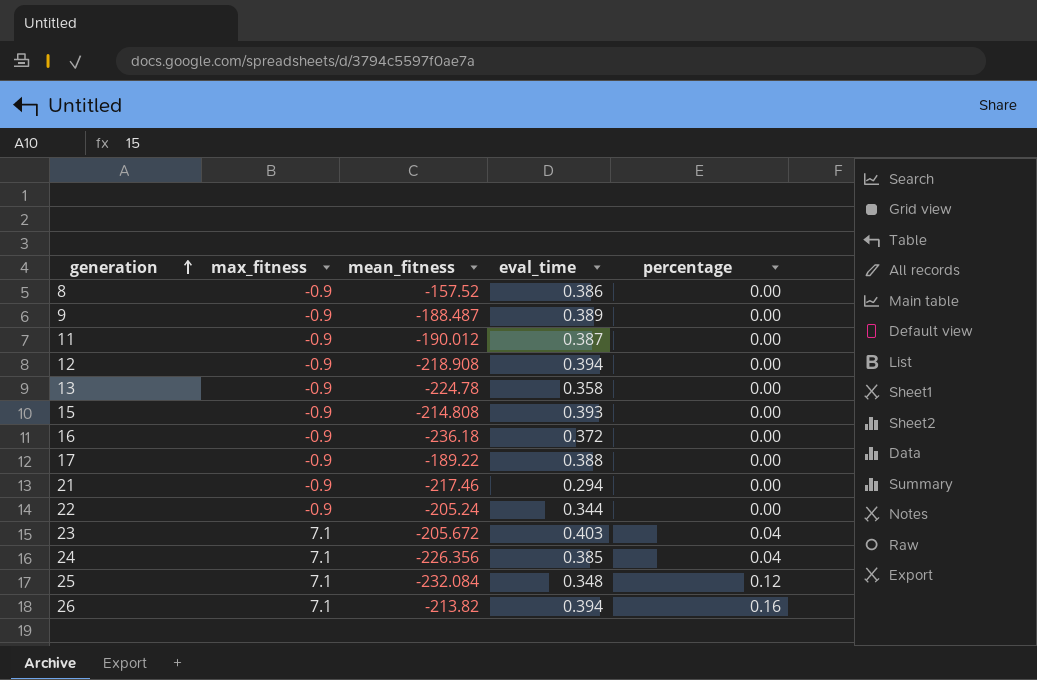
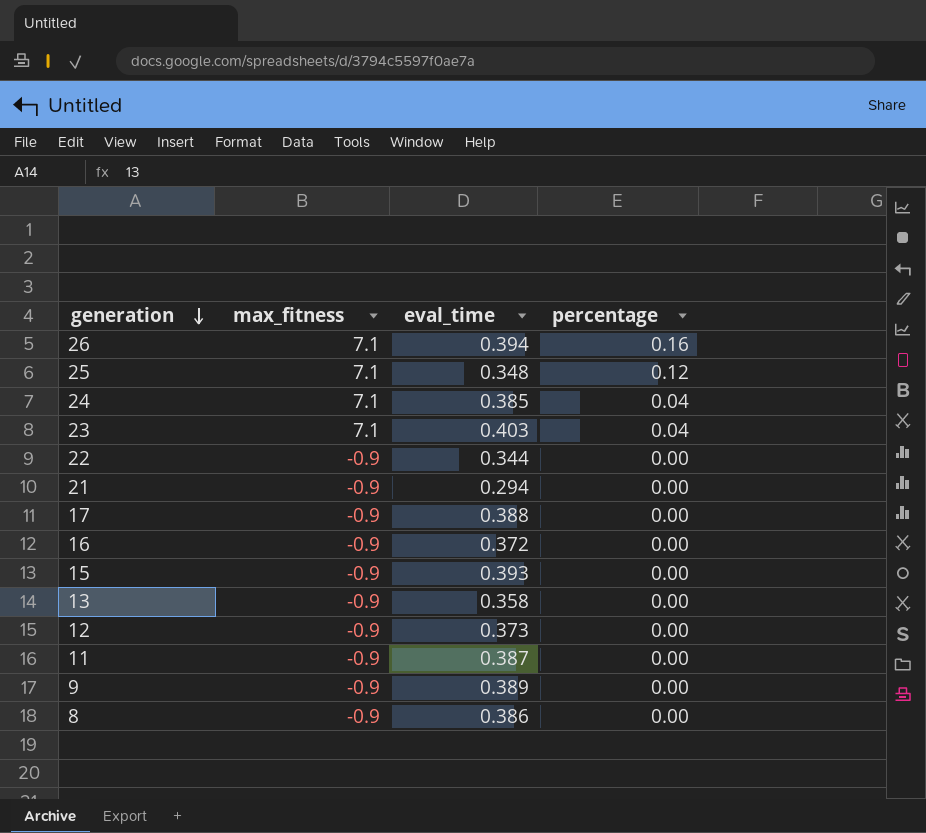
row order: generation ascending -> generation descending
column mean_fitness | position: 3 -> none
12 | eval_time: 0.394 -> 0.373

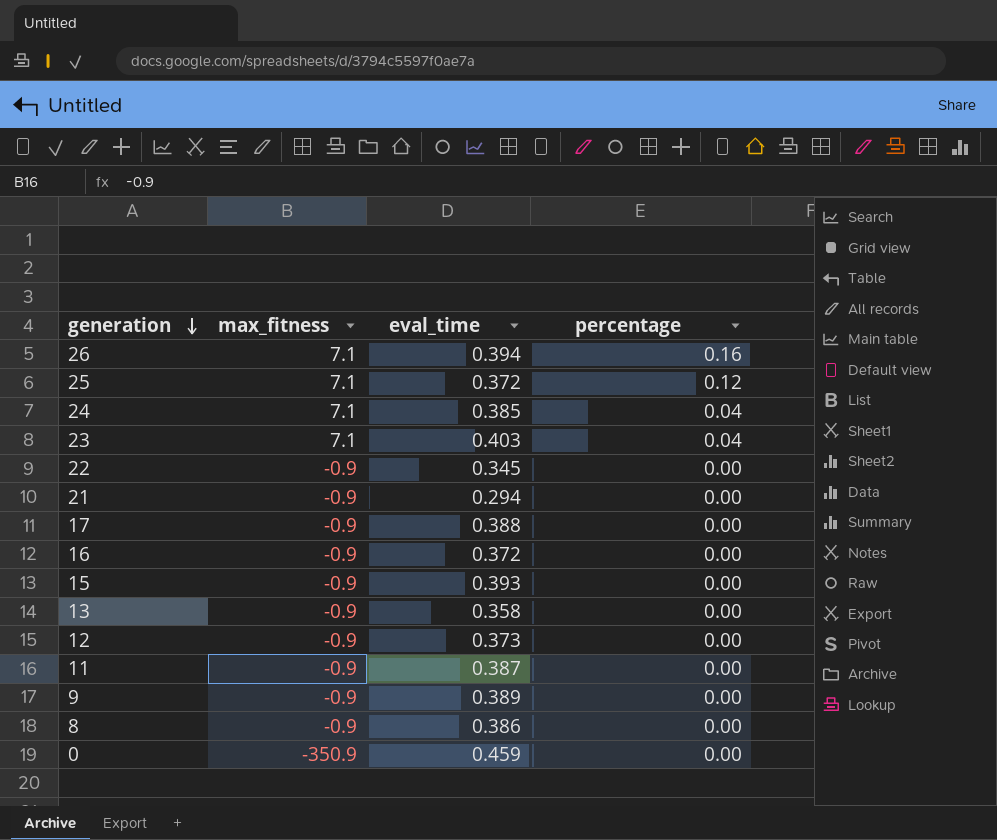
25 | eval_time: 0.348 -> 0.372
22 | eval_time: 0.344 -> 0.345
row 0: none -> -350.9 | 0.459 | 0.00

